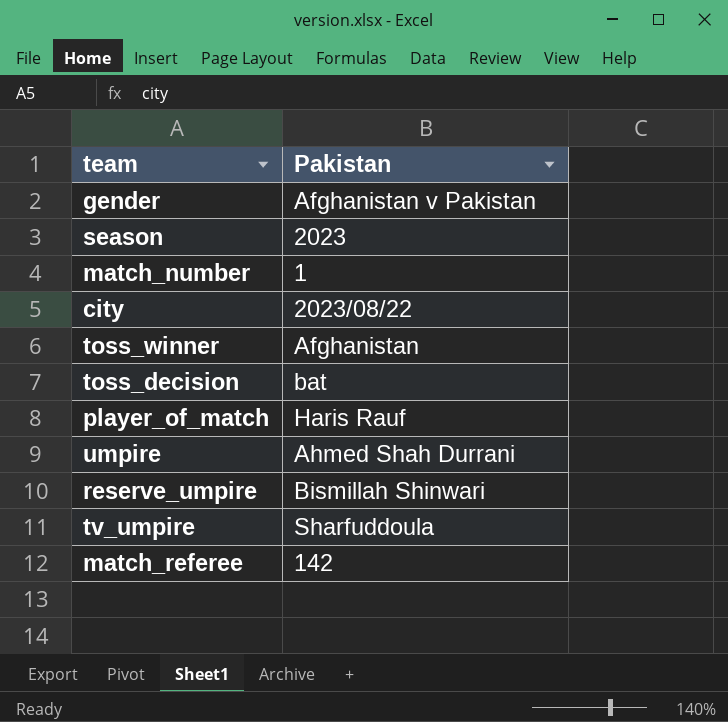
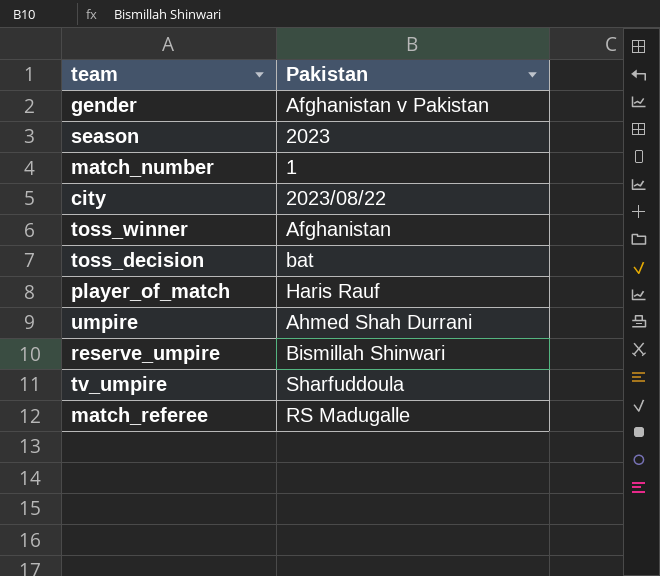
match_referee | Pakistan: 142 -> RS Madugalle

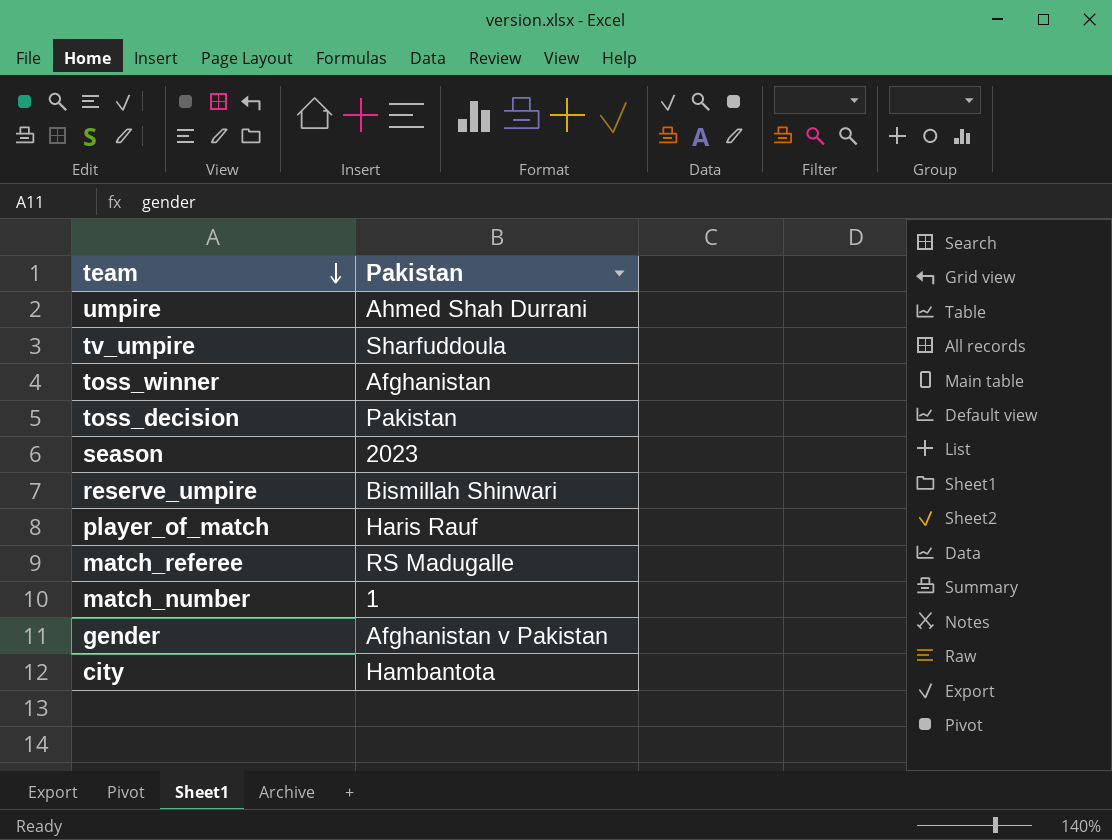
row order: none -> team descending
toss_decision | Pakistan: bat -> Pakistan
city | Pakistan: 2023/08/22 -> Hambantota

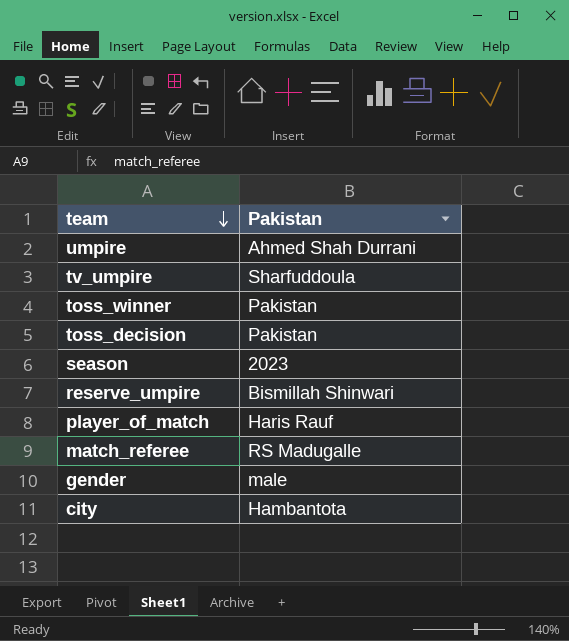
row match_number: 1 -> none
toss_winner | Pakistan: Afghanistan -> Pakistan
gender | Pakistan: Afghanistan v Pakistan -> male

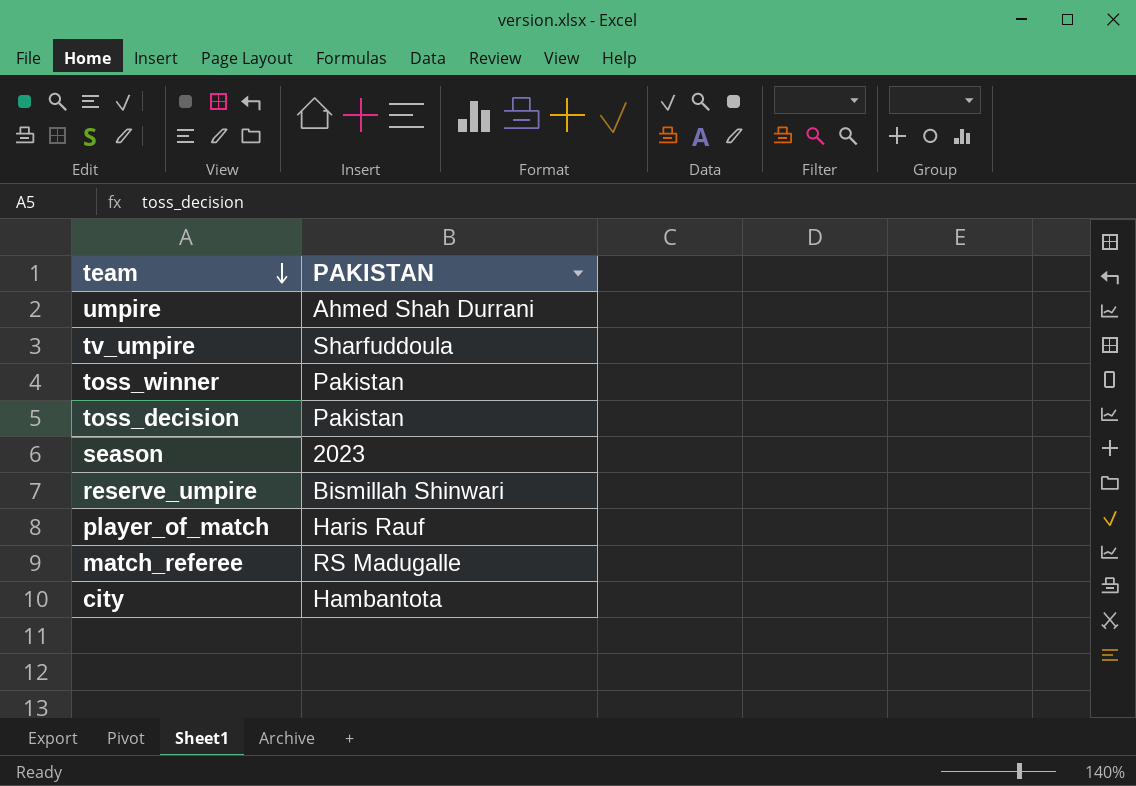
column name: Pakistan -> PAKISTAN
row gender: male -> none

